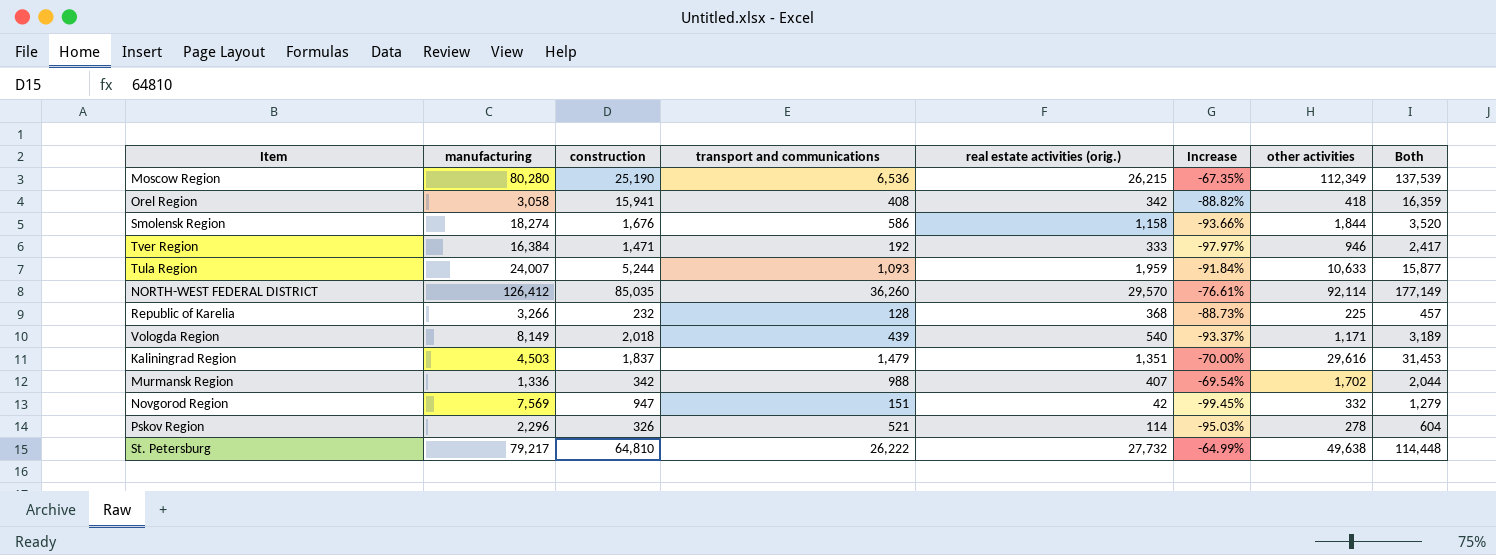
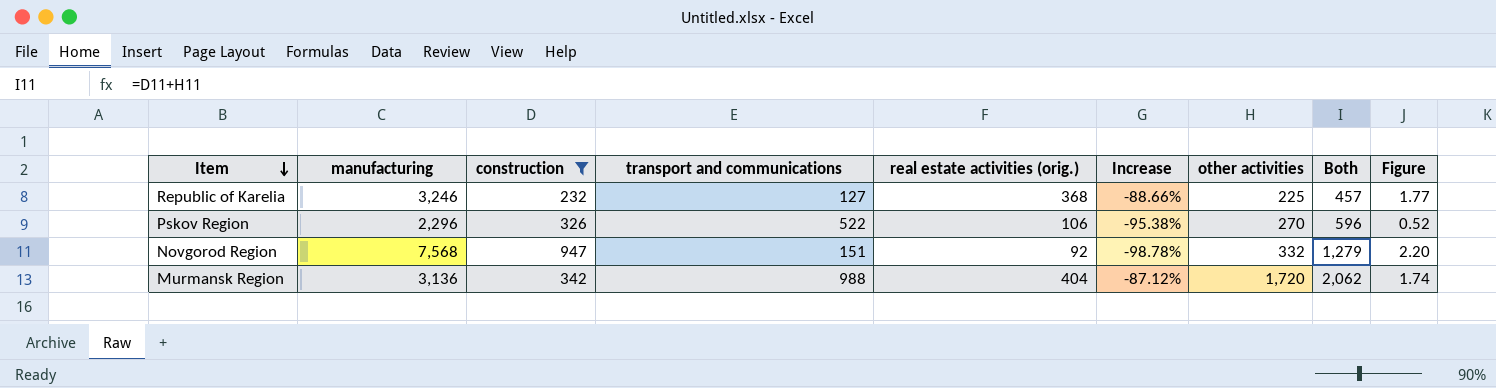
filter: none -> construction <= 947
row order: none -> Item descending
column Figure | formula: none -> [other activities] / [transport and communications]
Republic of Karelia | manufacturing: 3,266 -> 3,246
Republic of Karelia | transport and communications: 128 -> 127
Republic of Karelia | Increase: -88.73% -> -88.66%
Pskov Region | transport and communications: 521 -> 522
Pskov Region | real estate activities (orig.): 114 -> 106
Pskov Region | Increase: -95.03% -> -95.38%
Pskov Region | other activities: 278 -> 270
Pskov Region | Both: 604 -> 596
Novgorod Region | manufacturing: 7,569 -> 7,568
Novgorod Region | real estate activities (orig.): 42 -> 92
Novgorod Region | Increase: -99.45% -> -98.78%
Murmansk Region | manufacturing: 1,336 -> 3,136
Murmansk Region | real estate activities (orig.): 407 -> 404
Murmansk Region | Increase: -69.54% -> -87.12%
Murmansk Region | other activities: 1,702 -> 1,720
Murmansk Region | Both: 2,044 -> 2,062

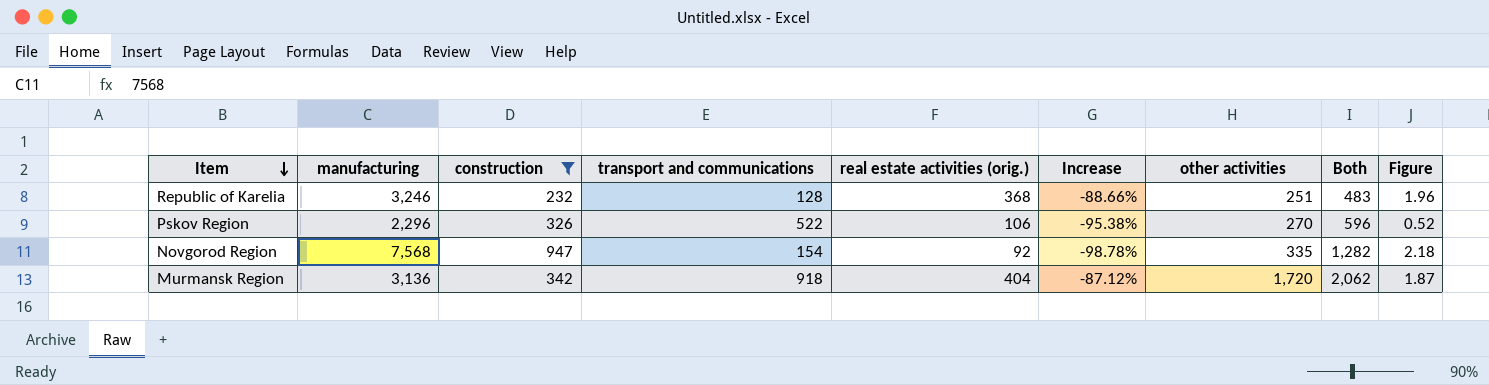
Republic of Karelia | transport and communications: 127 -> 128
Republic of Karelia | other activities: 225 -> 251
Republic of Karelia | Both: 457 -> 483
Republic of Karelia | Figure: 1.77 -> 1.96
Novgorod Region | transport and communications: 151 -> 154
Novgorod Region | other activities: 332 -> 335
Novgorod Region | Both: 1,279 -> 1,282
Novgorod Region | Figure: 2.20 -> 2.18
Murmansk Region | transport and communications: 988 -> 918
Murmansk Region | Figure: 1.74 -> 1.87

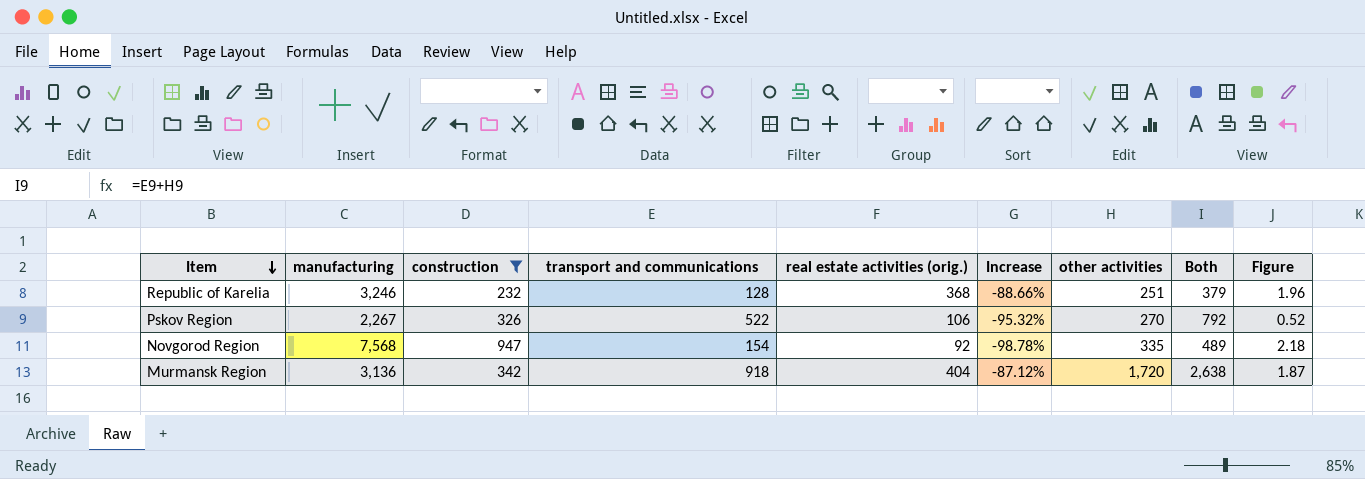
column Both | formula: [construction] + [other activities] -> [transport and communications] + [other activities]
Pskov Region | manufacturing: 2,296 -> 2,267
Pskov Region | Increase: -95.38% -> -95.32%

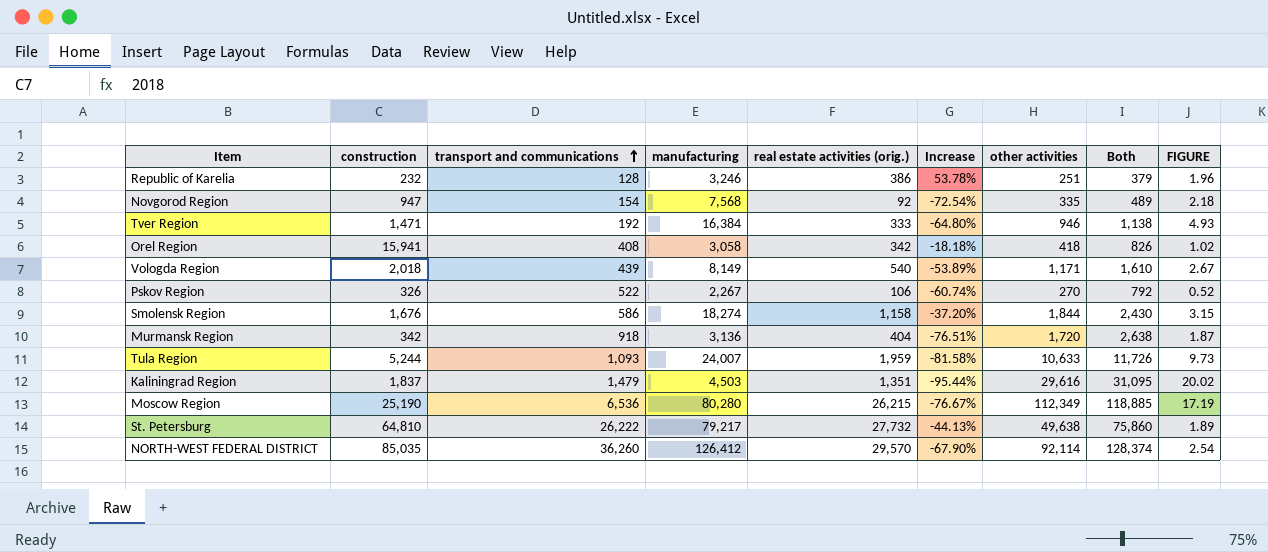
filter: construction <= 947 -> none
row order: Item descending -> transport and communications ascending
column manufacturing | position: 2 -> 4
column Increase | formula: ([real estate activities (orig.)] - [manufacturing]) / [manufacturing] -> ([real estate activities (orig.)] - [other activities]) / [other activities]
column name: Figure -> FIGURE
Republic of Karelia | real estate activities (orig.): 368 -> 386

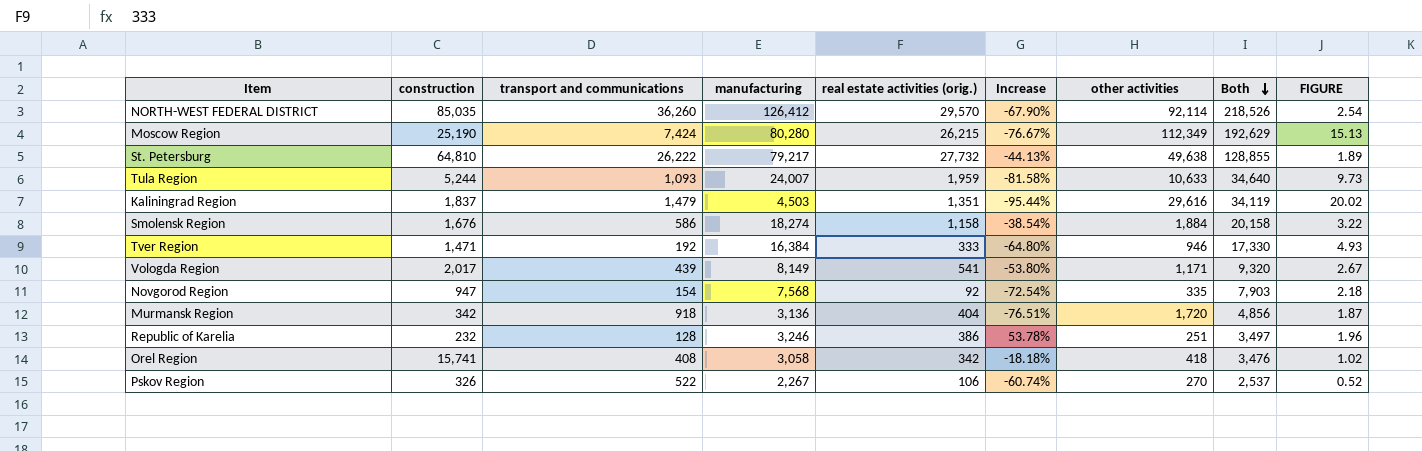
row order: transport and communications ascending -> Both descending
column Both | formula: [transport and communications] + [other activities] -> [manufacturing] + [other activities]
Moscow Region | transport and communications: 6,536 -> 7,424
Moscow Region | FIGURE: 17.19 -> 15.13
Smolensk Region | Increase: -37.20% -> -38.54%
Smolensk Region | other activities: 1,844 -> 1,884
Smolensk Region | FIGURE: 3.15 -> 3.22
Vologda Region | construction: 2,018 -> 2,017
Vologda Region | real estate activities (orig.): 540 -> 541
Vologda Region | Increase: -53.89% -> -53.80%
Orel Region | construction: 15,941 -> 15,741

